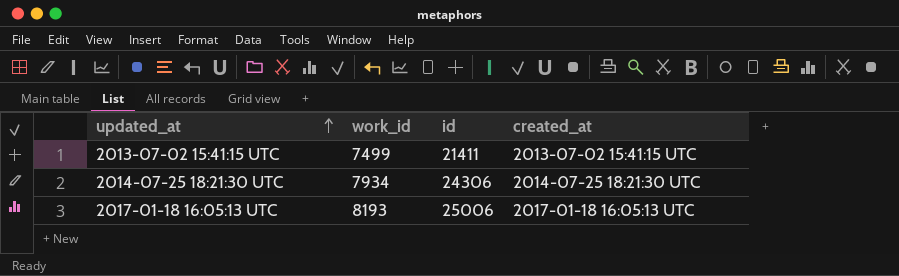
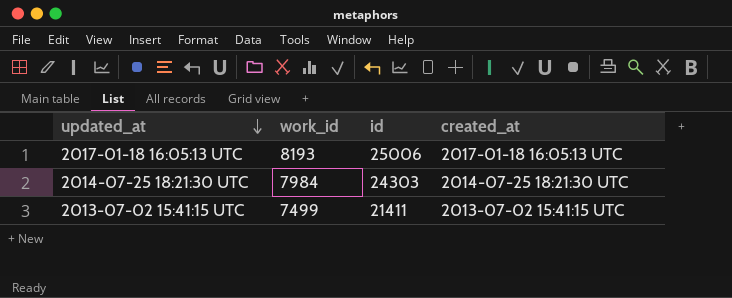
row order: updated_at ascending -> updated_at descending
2014-07-25 18:21:30 UTC | work_id: 7934 -> 7984
2014-07-25 18:21:30 UTC | id: 24306 -> 24303

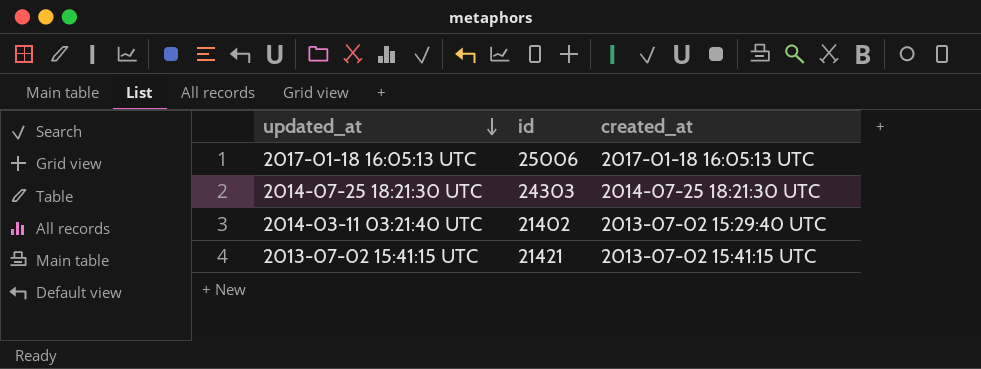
column work_id | position: 2 -> none
row 2014-03-11 03:21:40 UTC: none -> 21402 | 2013-07-02 15:29:40 UTC
2013-07-02 15:41:15 UTC | id: 21411 -> 21421

